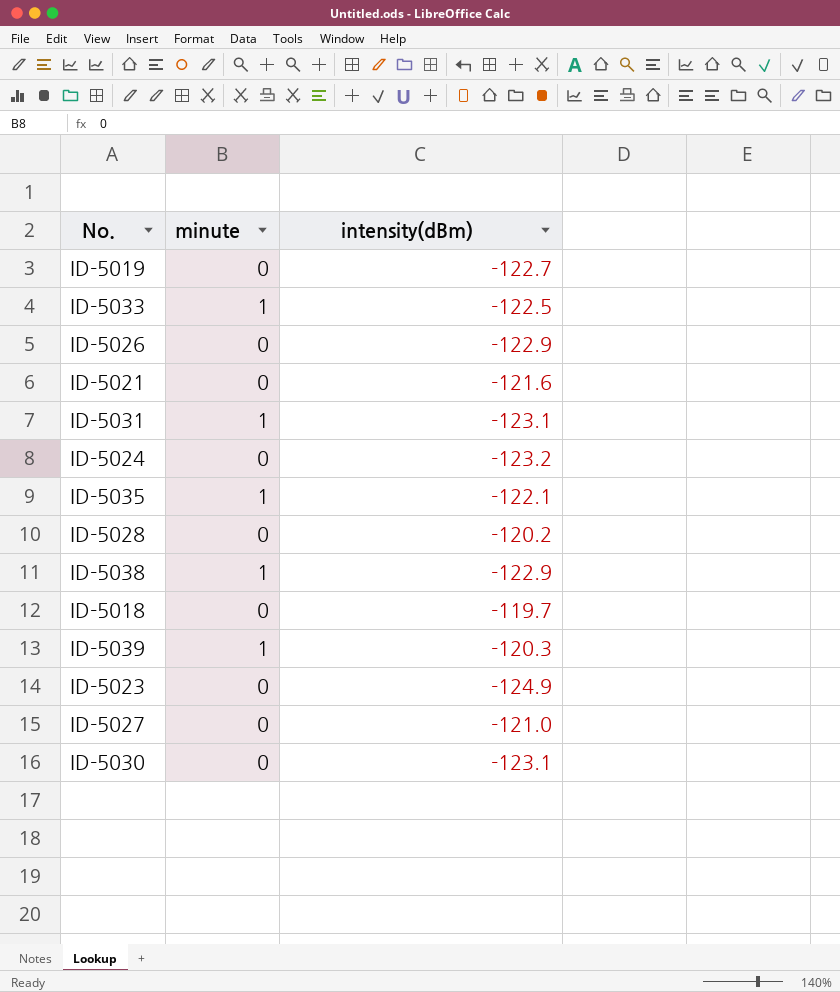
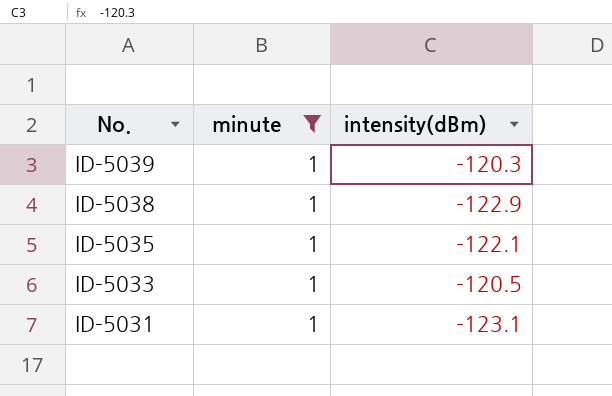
filter: none -> minute = 1
row order: none -> No. descending
ID-5033 | intensity(dBm): -122.5 -> -120.5

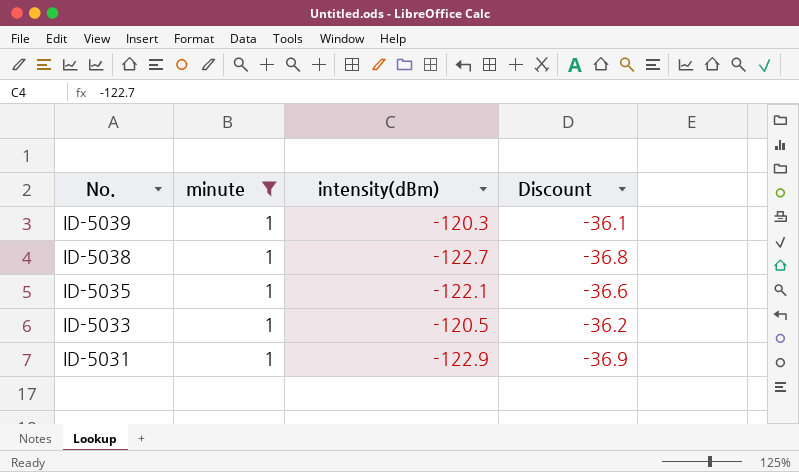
column Discount | formula: none -> [intensity(dBm)] * 0.3
ID-5038 | intensity(dBm): -122.9 -> -122.7
ID-5031 | intensity(dBm): -123.1 -> -122.9

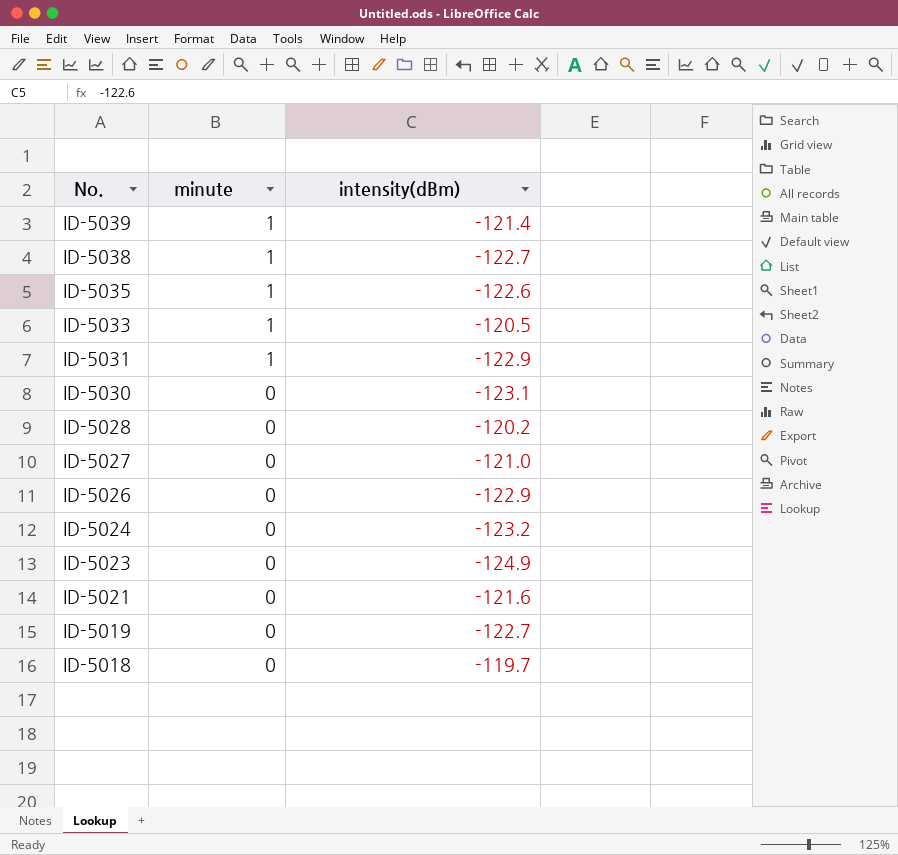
filter: minute = 1 -> none
column Discount | formula: [intensity(dBm)] * 0.3 -> none
ID-5039 | intensity(dBm): -120.3 -> -121.4
ID-5035 | intensity(dBm): -122.1 -> -122.6

